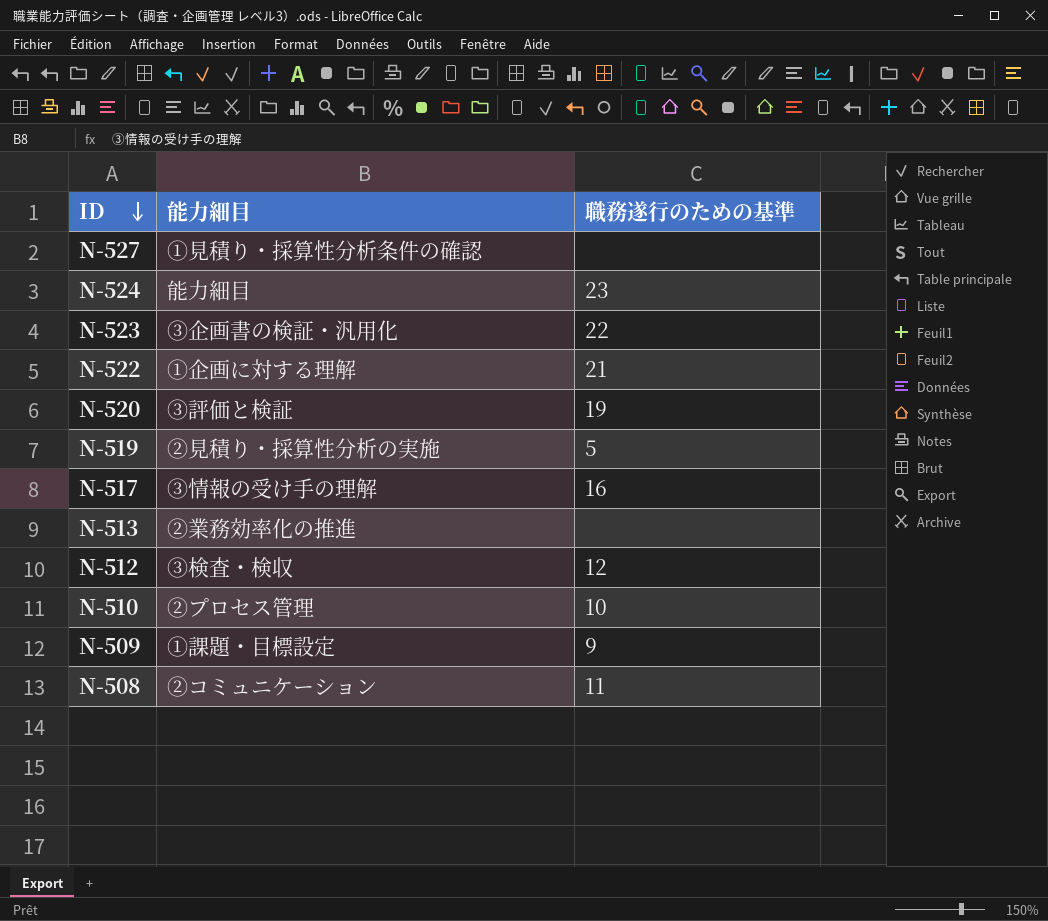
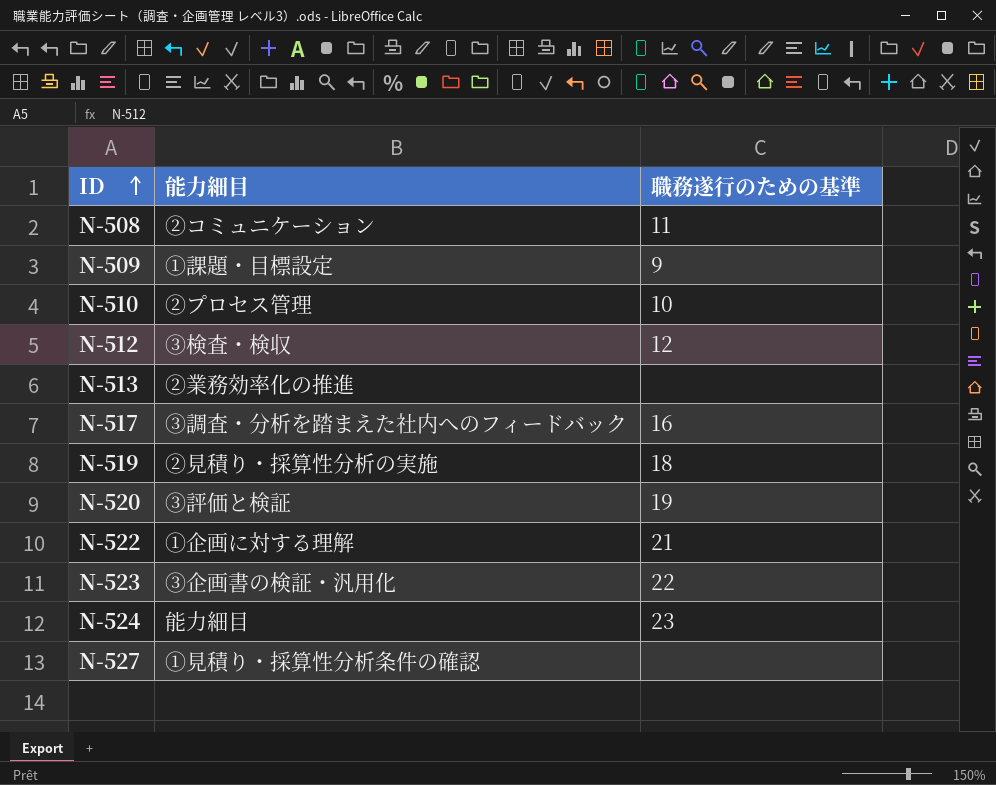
row order: ID descending -> ID ascending
N-517 | 能力細目: ③情報の受け手の理解 -> ③調査・分析を踏まえた社内へのフィードバック
N-519 | 職務遂行のための基準: 5 -> 18

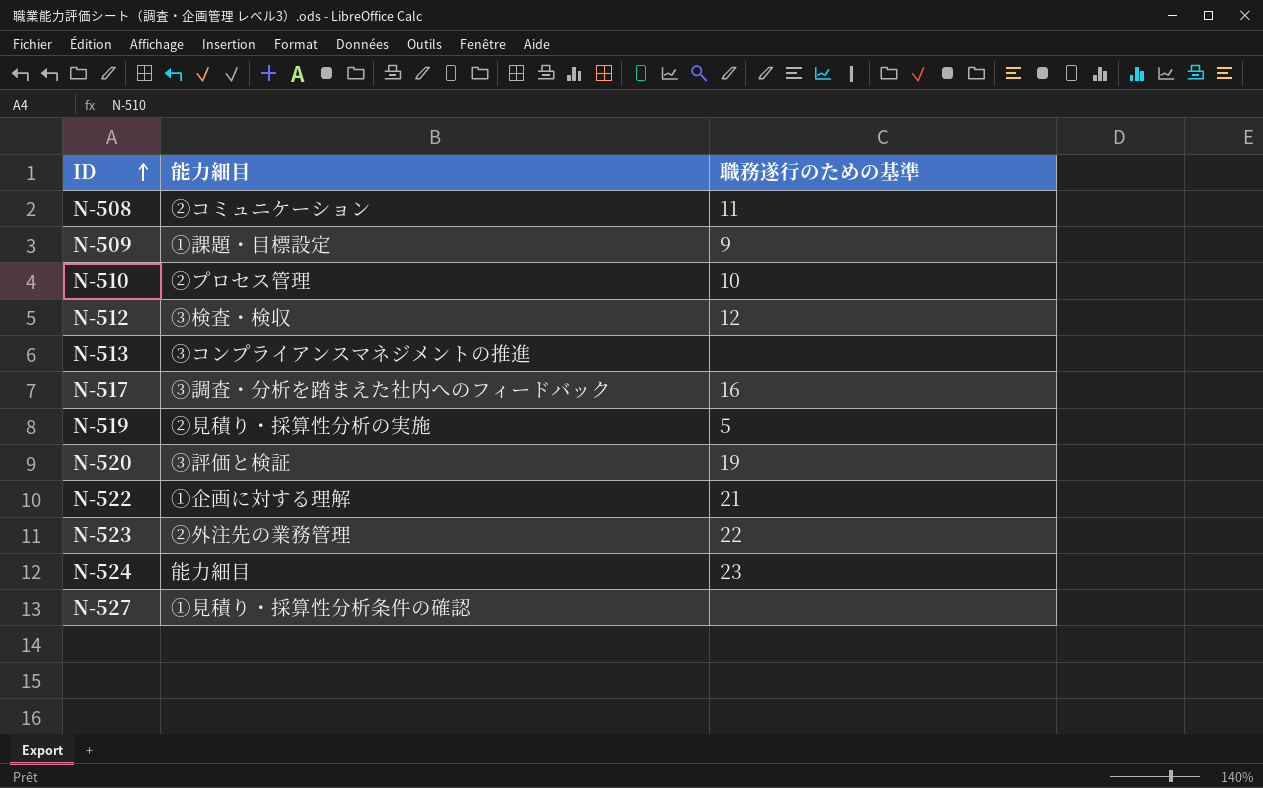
N-513 | 能力細目: ②業務効率化の推進 -> ③コンプライアンスマネジメントの推進
N-519 | 職務遂行のための基準: 18 -> 5
N-523 | 能力細目: ③企画書の検証・汎用化 -> ②外注先の業務管理

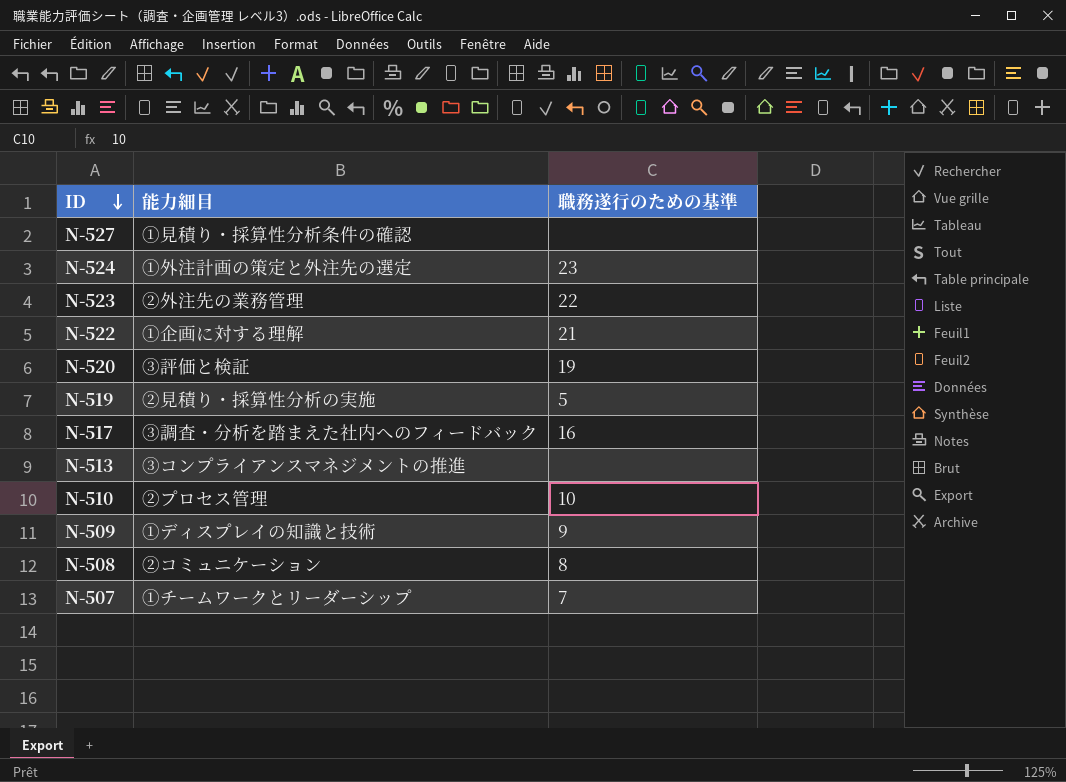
row order: ID ascending -> ID descending
row N-512: ③検査・検収 | 12 -> none
N-524 | 能力細目: 能力細目 -> ①外注計画の策定と外注先の選定
N-509 | 能力細目: ①課題・目標設定 -> ①ディスプレイの知識と技術
N-508 | 職務遂行のための基準: 11 -> 8
row N-507: none -> ①チームワークとリーダーシップ | 7

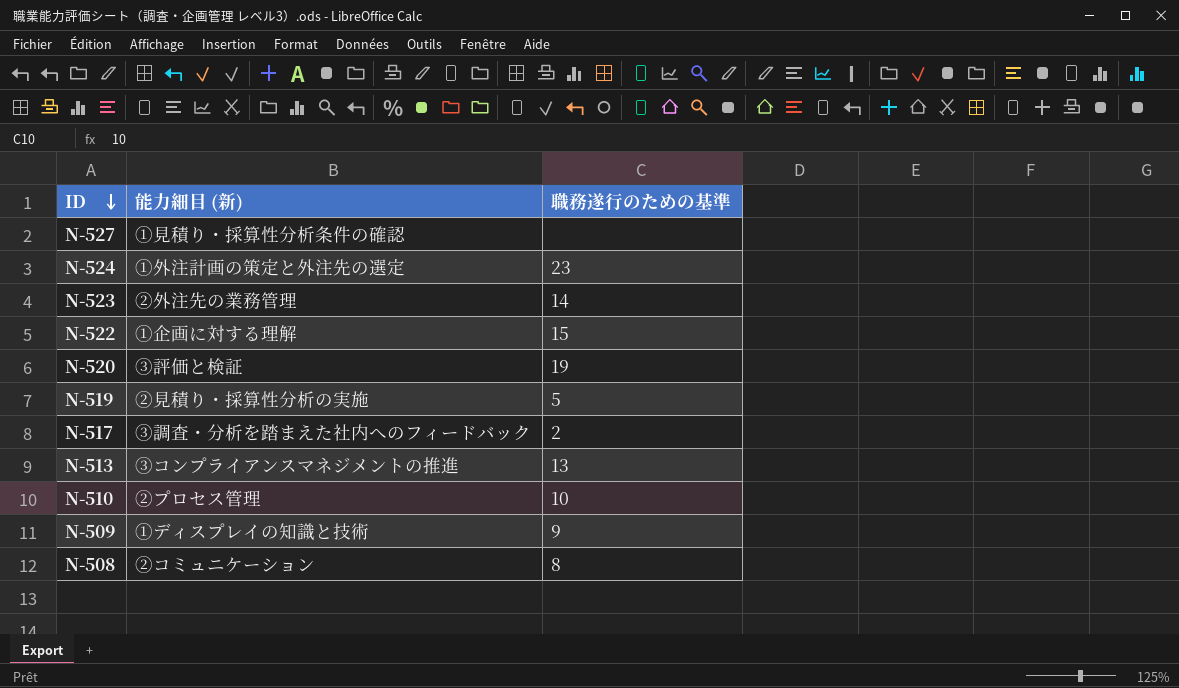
column name: 能力細目 -> 能力細目 (新)
row N-507: ①チームワークとリーダーシップ | 7 -> none
N-523 | 職務遂行のための基準: 22 -> 14
N-522 | 職務遂行のための基準: 21 -> 15
N-517 | 職務遂行のための基準: 16 -> 2
N-513 | 職務遂行のための基準: none -> 13

